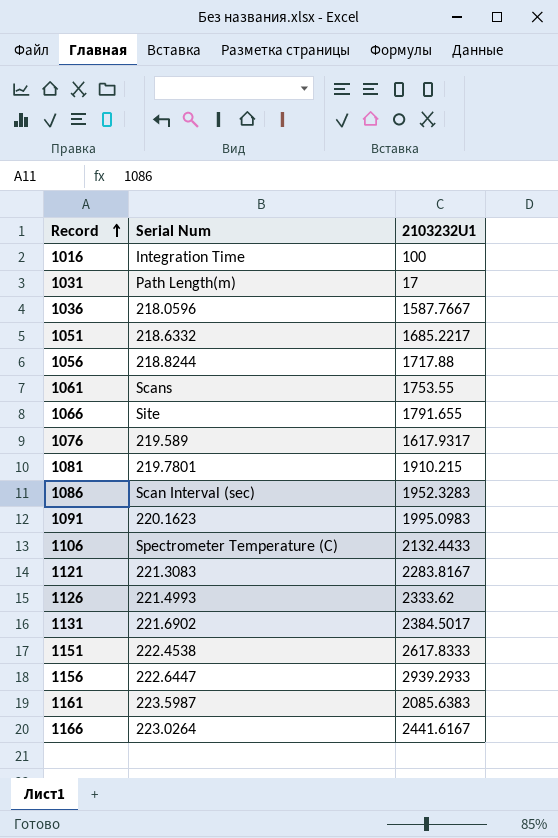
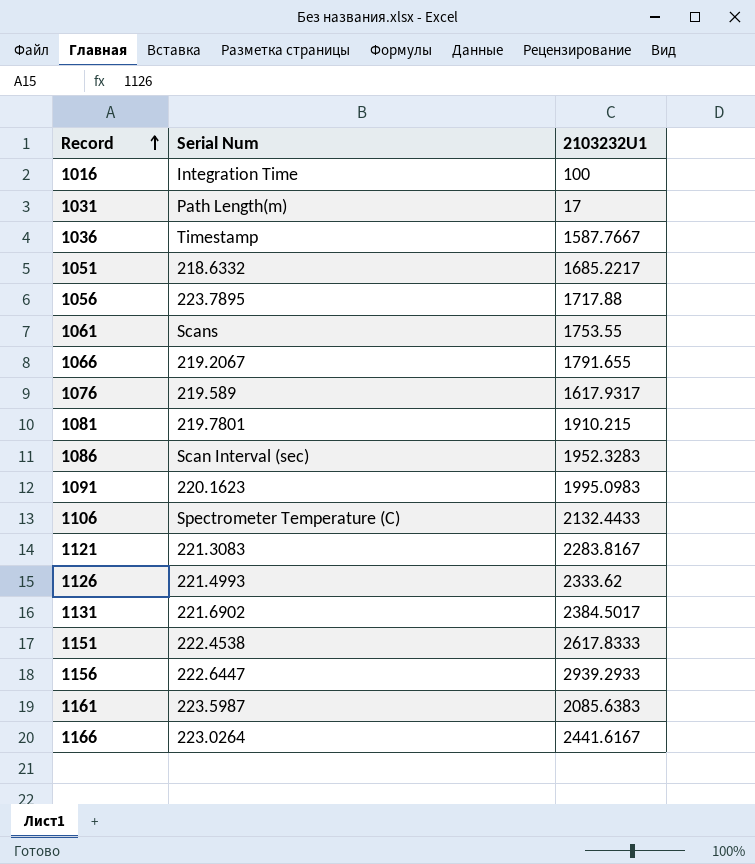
1036 | Serial Num: 218.0596 -> Timestamp
1056 | Serial Num: 218.8244 -> 223.7895
1066 | Serial Num: Site -> 219.2067

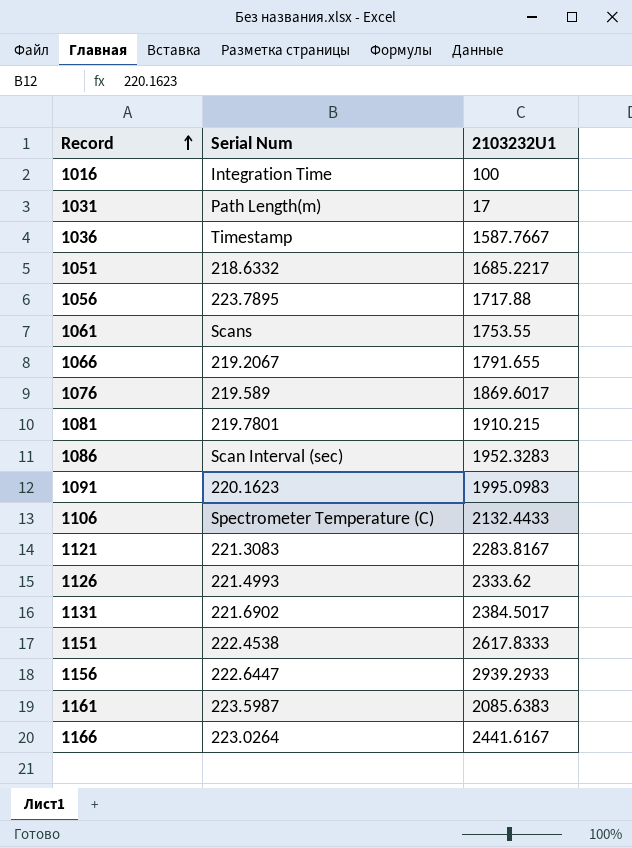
1076 | 2103232U1: 1617.9317 -> 1869.6017

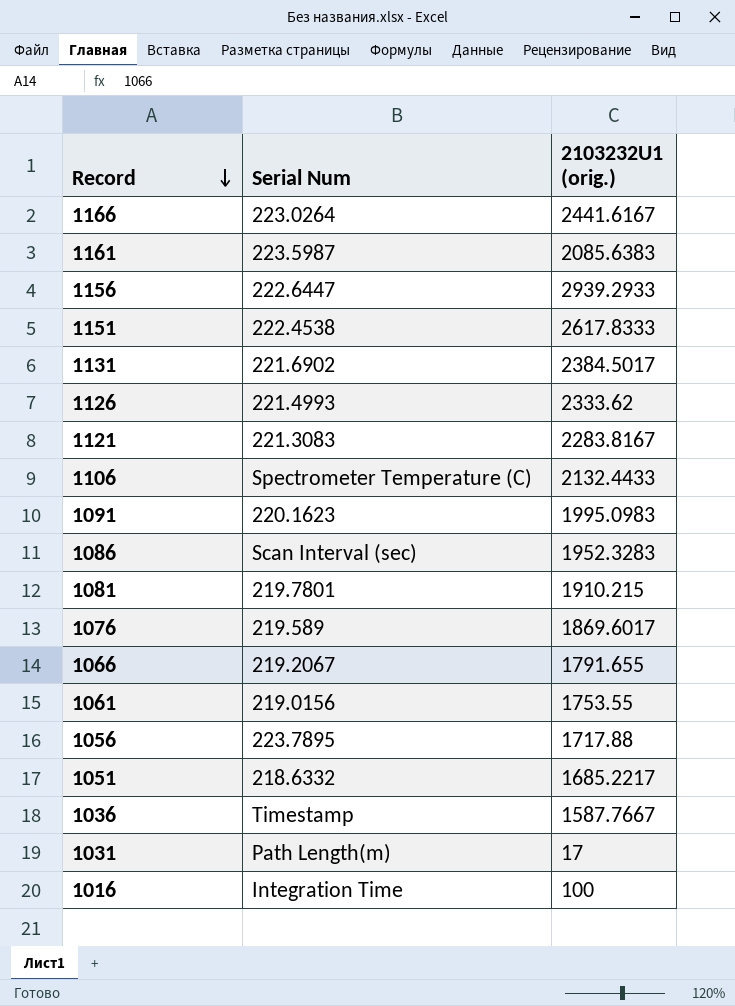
row order: Record ascending -> Record descending
column name: 2103232U1 -> 2103232U1 (orig.)
1061 | Serial Num: Scans -> 219.0156

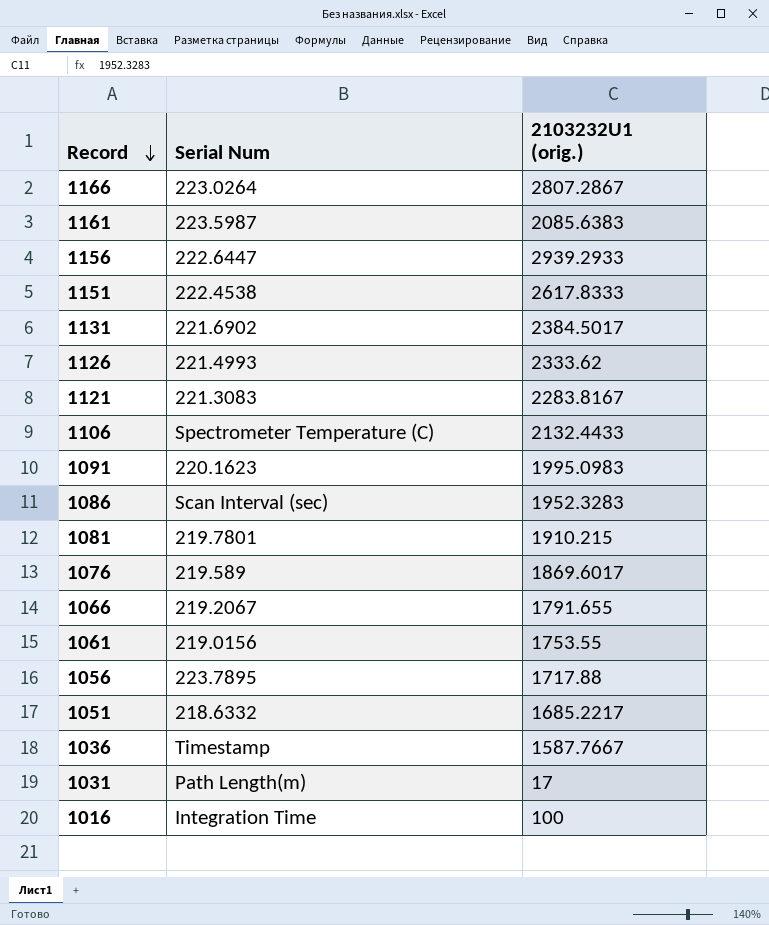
1166 | 2103232U1 (orig.): 2441.6167 -> 2807.2867

